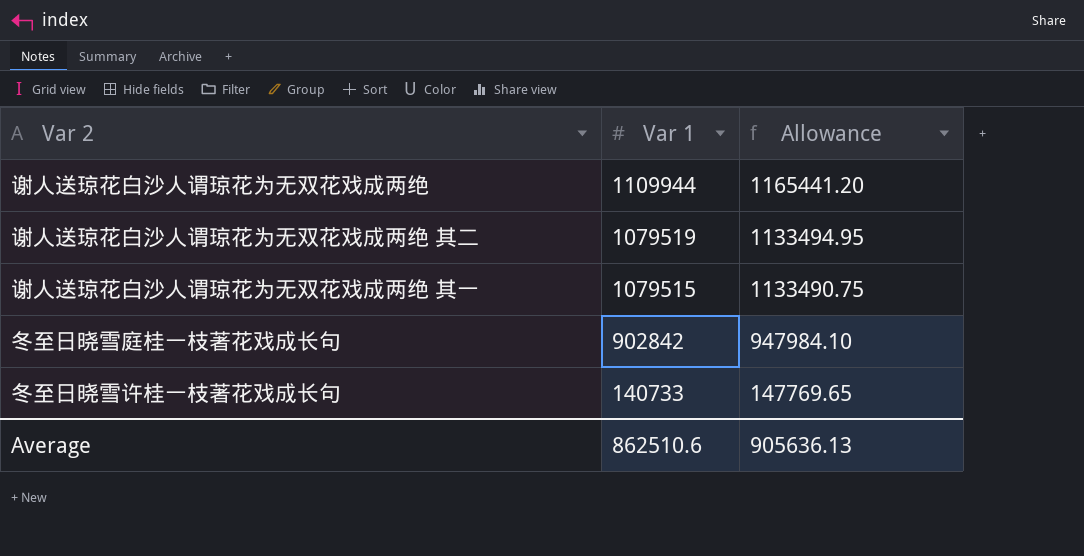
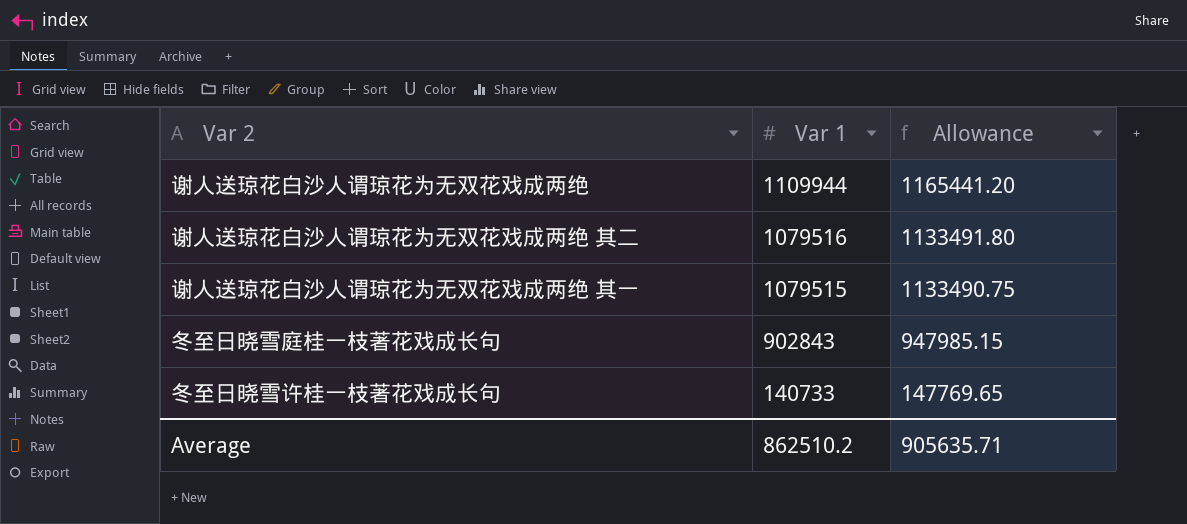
谢人送琼花白沙人谓琼花为无双花戏成两绝 其二 | Var 1: 1079519 -> 1079516
谢人送琼花白沙人谓琼花为无双花戏成两绝 其二 | Allowance: 1133494.95 -> 1133491.80
冬至日晓雪庭桂一枝著花戏成长句 | Var 1: 902842 -> 902843
冬至日晓雪庭桂一枝著花戏成长句 | Allowance: 947984.10 -> 947985.15
Average | Var 1: 862510.6 -> 862510.2
Average | Allowance: 905636.13 -> 905635.71

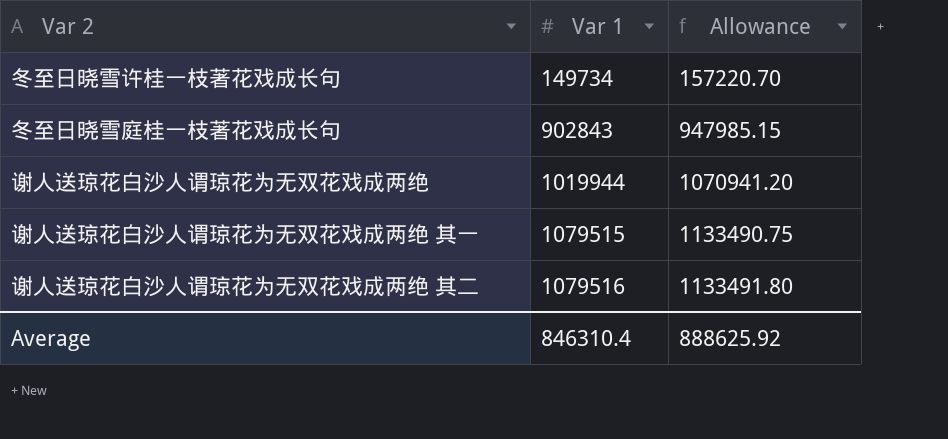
row order: Var 1 descending -> Var 1 ascending
冬至日晓雪许桂一枝著花戏成长句 | Var 1: 140733 -> 149734
冬至日晓雪许桂一枝著花戏成长句 | Allowance: 147769.65 -> 157220.70
谢人送琼花白沙人谓琼花为无双花戏成两绝 | Var 1: 1109944 -> 1019944
谢人送琼花白沙人谓琼花为无双花戏成两绝 | Allowance: 1165441.20 -> 1070941.20
Average | Var 1: 862510.2 -> 846310.4
Average | Allowance: 905635.71 -> 888625.92

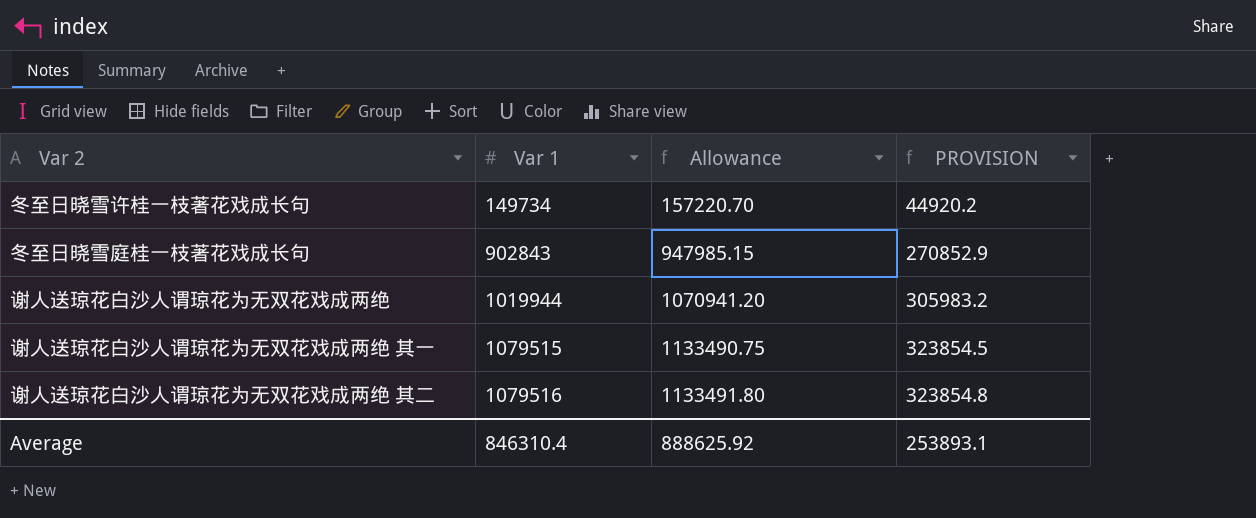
column PROVISION | formula: none -> [Var 1] * 0.3

